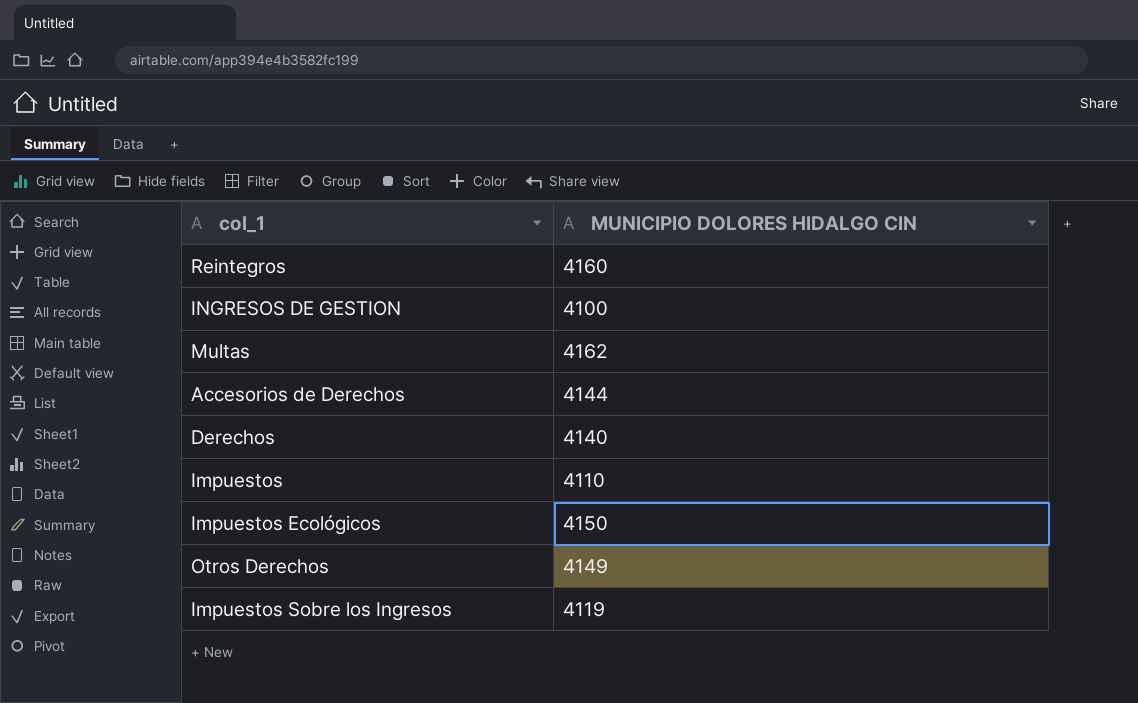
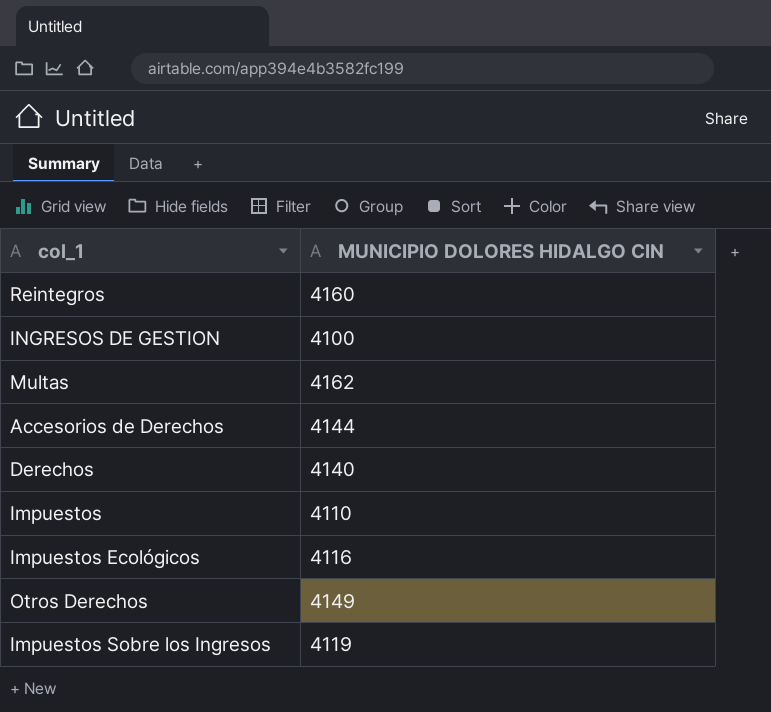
Impuestos Ecológicos | MUNICIPIO DOLORES HIDALGO CIN: 4150 -> 4116

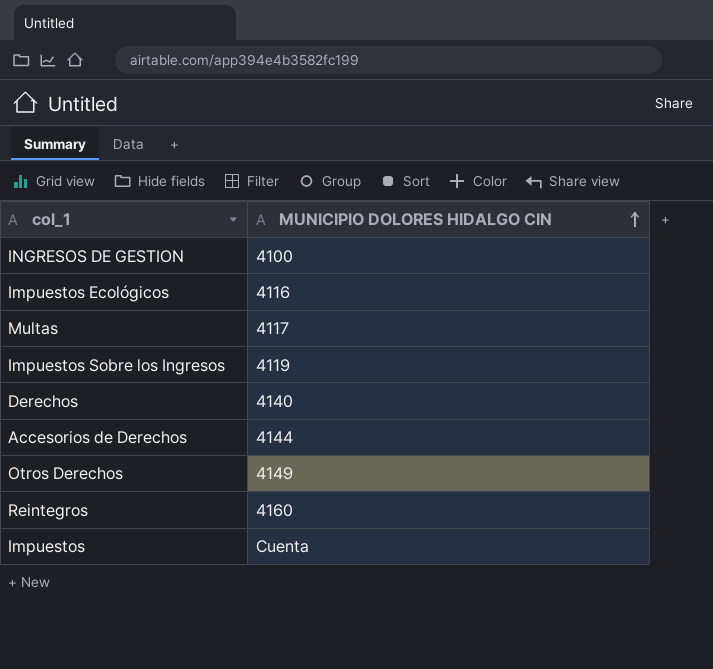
row order: none -> MUNICIPIO DOLORES HIDALGO CIN ascending
Multas | MUNICIPIO DOLORES HIDALGO CIN: 4162 -> 4117
Impuestos | MUNICIPIO DOLORES HIDALGO CIN: 4110 -> Cuenta

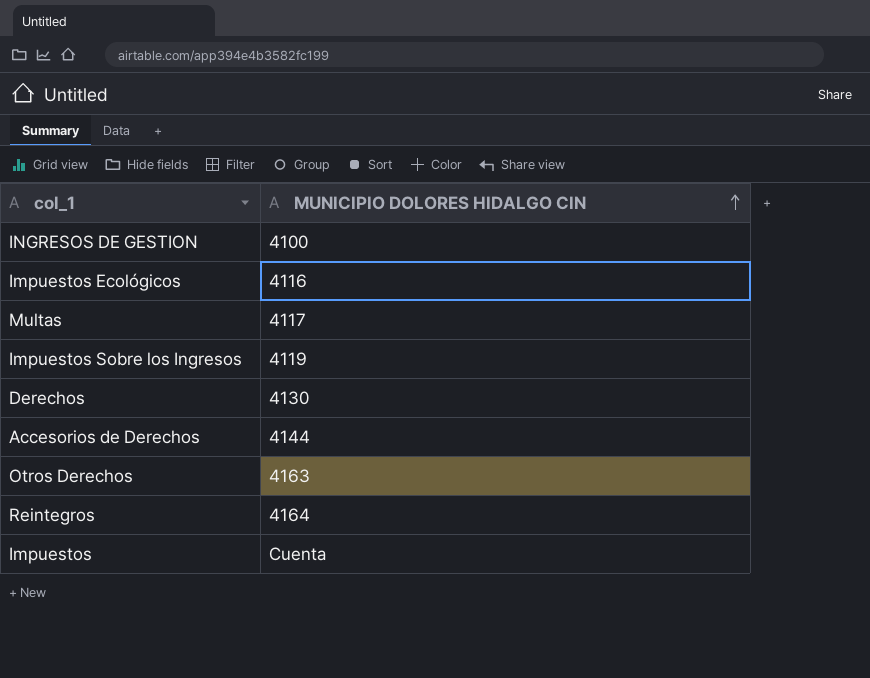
Derechos | MUNICIPIO DOLORES HIDALGO CIN: 4140 -> 4130
Otros Derechos | MUNICIPIO DOLORES HIDALGO CIN: 4149 -> 4163
Reintegros | MUNICIPIO DOLORES HIDALGO CIN: 4160 -> 4164

